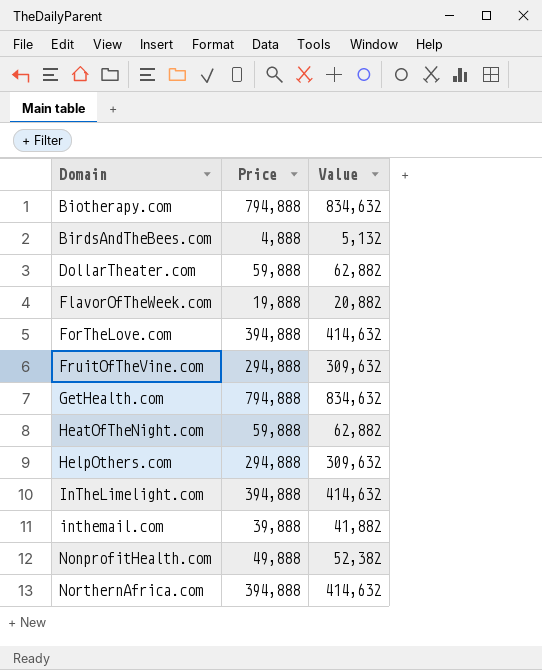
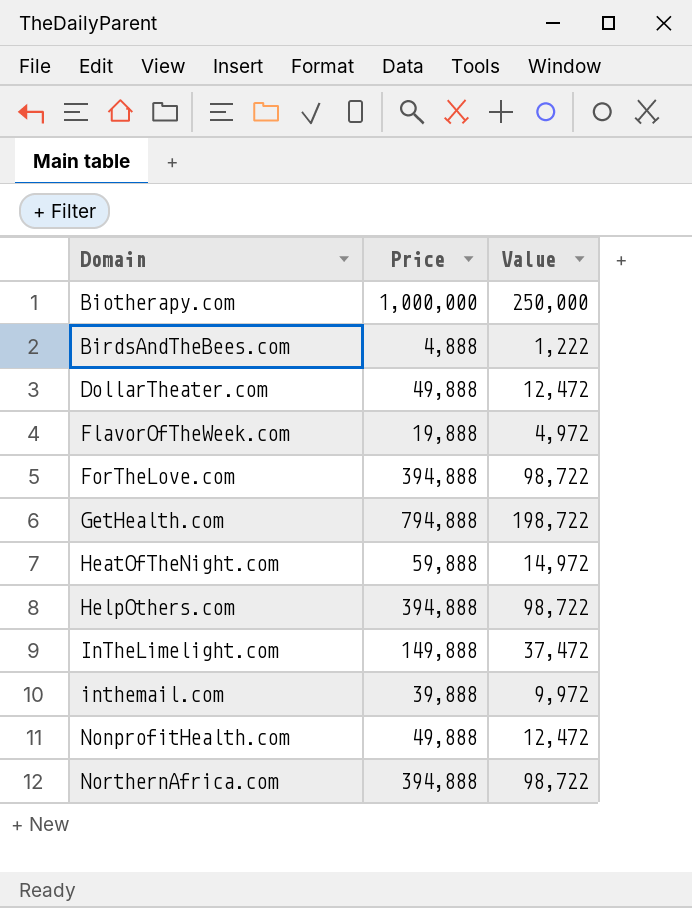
column Value | formula: [Price] * 1.05 -> [Price] * 0.25
row FruitOfTheVine.com: 294,888 | 309,632 -> none
Biotherapy.com | Price: 794,888 -> 1,000,000
DollarTheater.com | Price: 59,888 -> 49,888
HelpOthers.com | Price: 294,888 -> 394,888
InTheLimelight.com | Price: 394,888 -> 149,888

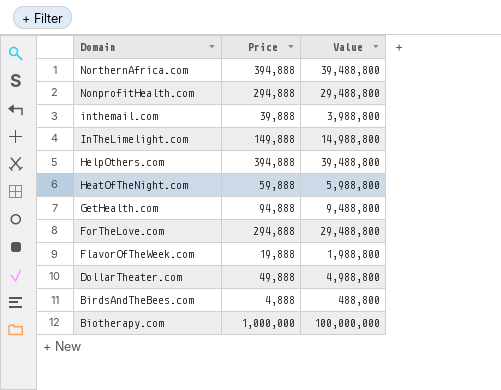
row order: Domain ascending -> Domain descending
column Value | formula: [Price] * 0.25 -> [Price] * 100
NonprofitHealth.com | Price: 49,888 -> 294,888
GetHealth.com | Price: 794,888 -> 94,888
ForTheLove.com | Price: 394,888 -> 294,888

